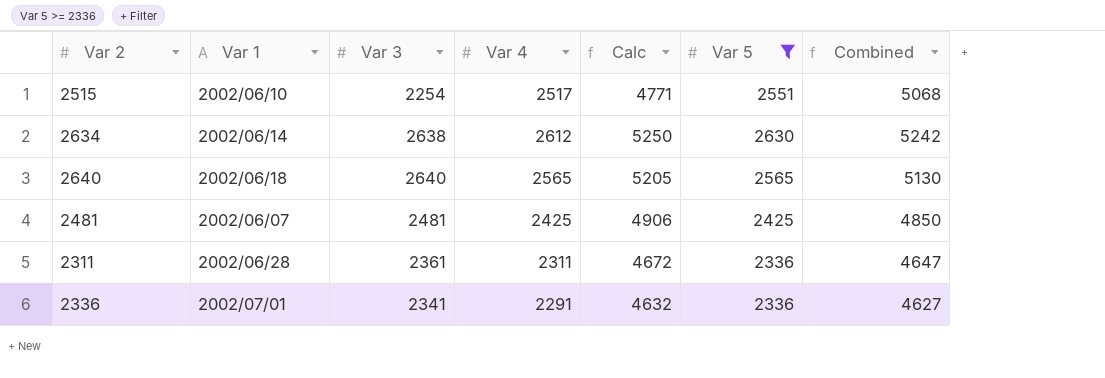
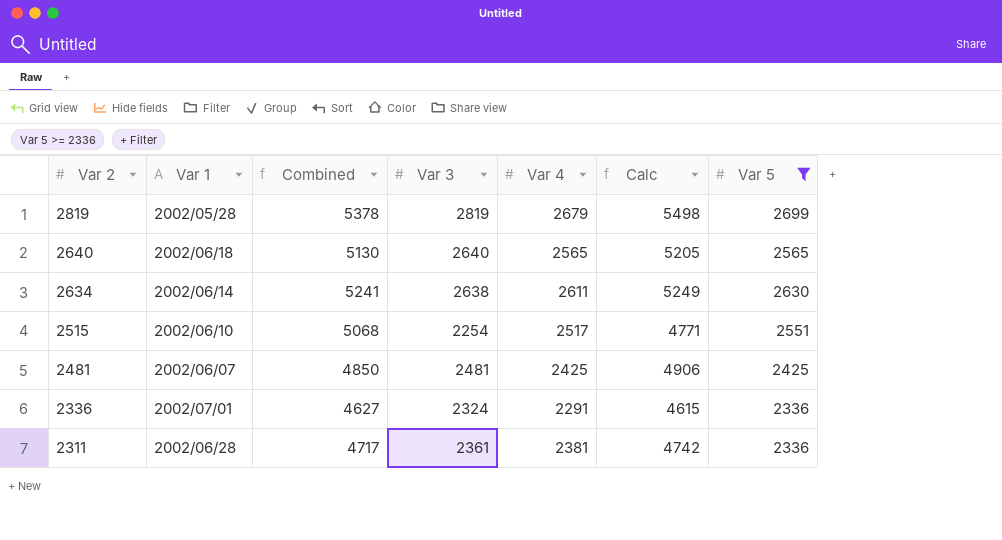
row order: none -> Var 2 descending
column Combined | position: 7 -> 3
row 2819: none -> 2002/05/28 | 5378 | 2819 | 2679 | 5498 | 2699
2634 | Combined: 5242 -> 5241
2634 | Var 4: 2612 -> 2611
2634 | Calc: 5250 -> 5249
2336 | Var 3: 2341 -> 2324
2336 | Calc: 4632 -> 4615
2311 | Combined: 4647 -> 4717
2311 | Var 4: 2311 -> 2381
2311 | Calc: 4672 -> 4742

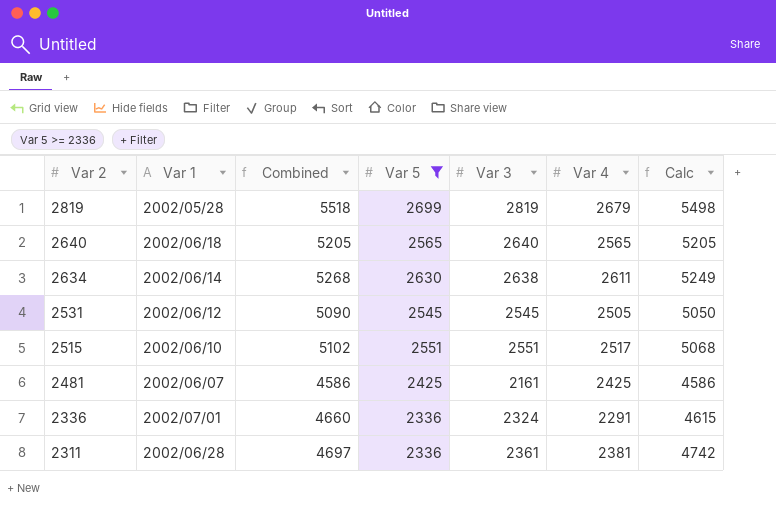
column Combined | formula: [Var 4] + [Var 5] -> [Var 5] + [Var 3]
column Var 5 | position: 7 -> 4
row 2531: none -> 2002/06/12 | 5090 | 2545 | 2545 | 2505 | 5050
2515 | Var 3: 2254 -> 2551
2515 | Calc: 4771 -> 5068
2481 | Var 3: 2481 -> 2161
2481 | Calc: 4906 -> 4586

